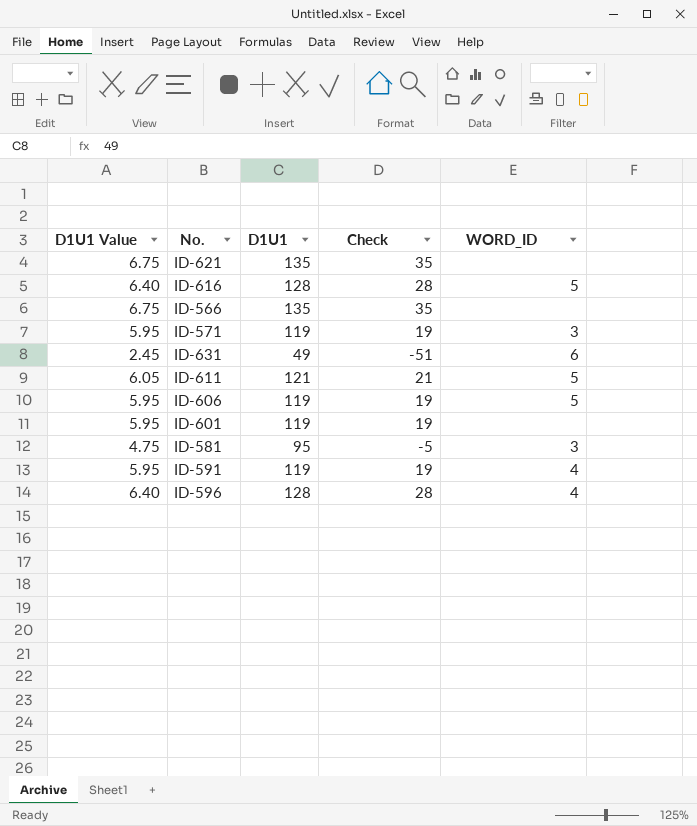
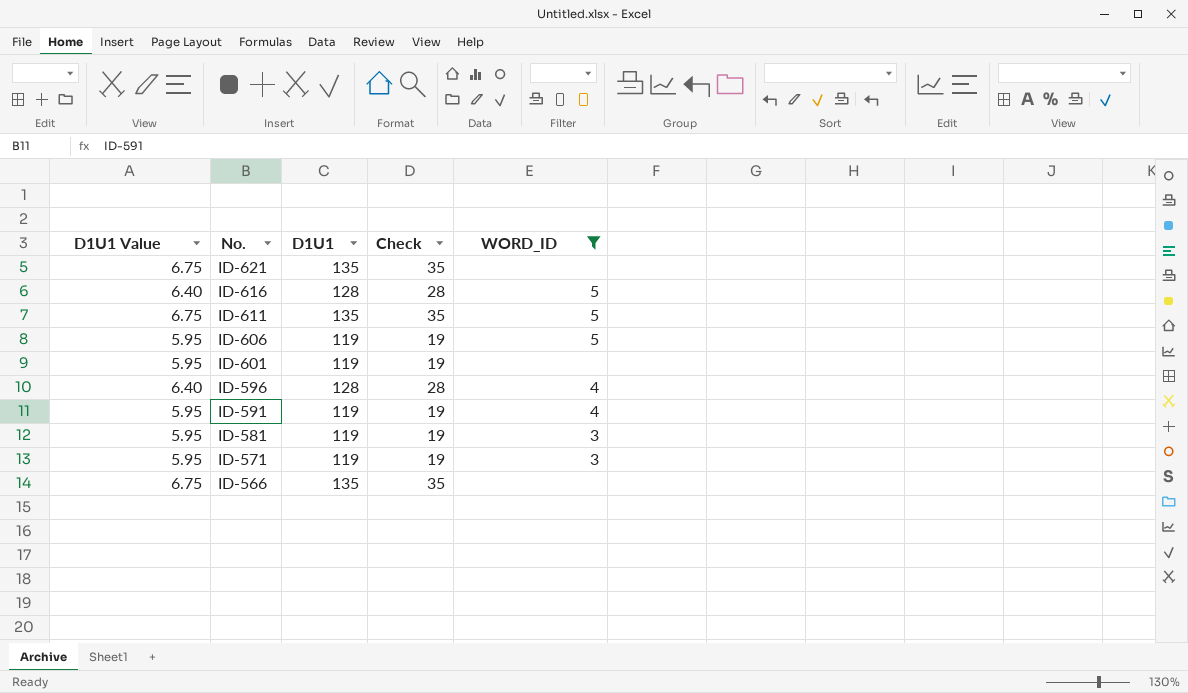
filter: none -> WORD_ID != 6
row order: none -> No. descending
ID-611 | D1U1 Value: 6.05 -> 6.75
ID-611 | D1U1: 121 -> 135
ID-611 | Check: 21 -> 35
ID-581 | D1U1 Value: 4.75 -> 5.95
ID-581 | D1U1: 95 -> 119
ID-581 | Check: -5 -> 19

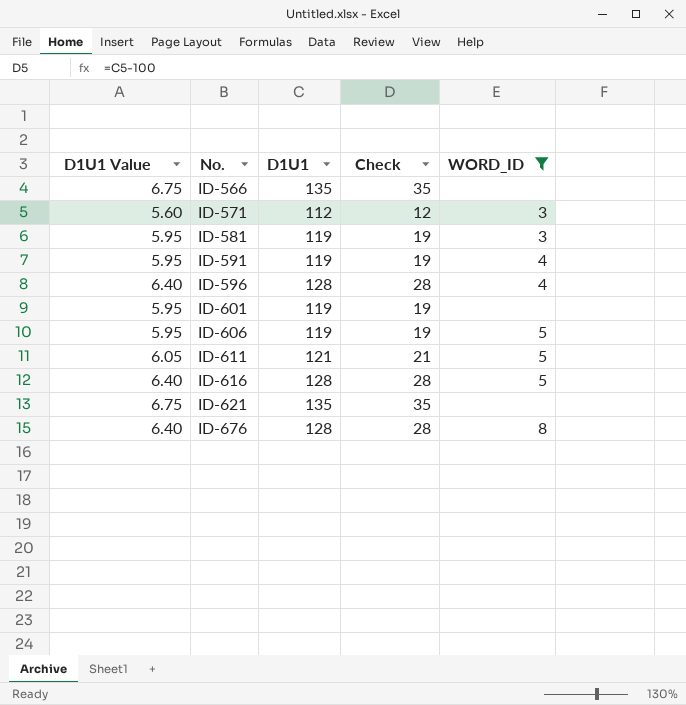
row order: No. descending -> No. ascending
ID-571 | D1U1 Value: 5.95 -> 5.60
ID-571 | D1U1: 119 -> 112
ID-571 | Check: 19 -> 12
ID-611 | D1U1 Value: 6.75 -> 6.05
ID-611 | D1U1: 135 -> 121
ID-611 | Check: 35 -> 21
row ID-676: none -> 6.40 | 128 | 28 | 8

